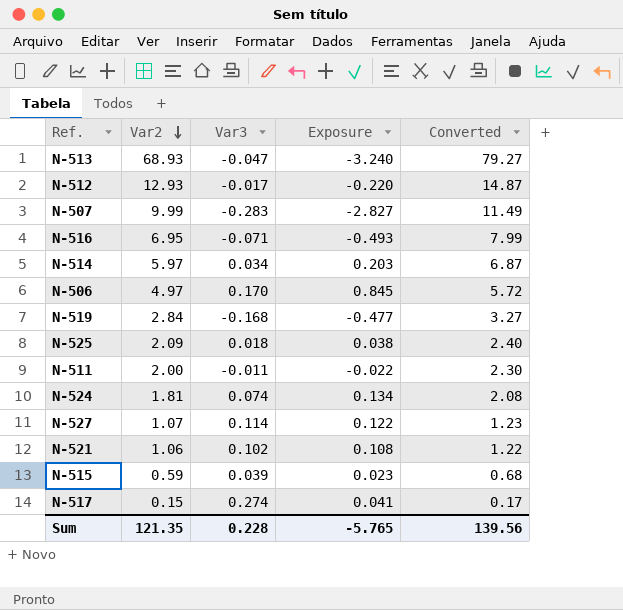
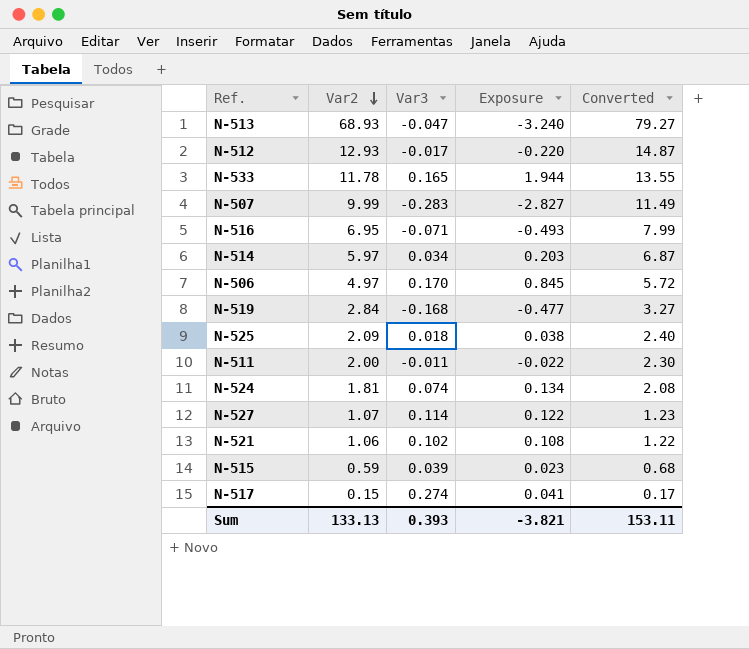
row N-533: none -> 11.78 | 0.165 | 1.944 | 13.55
Sum | Var2: 121.35 -> 133.13
Sum | Var3: 0.228 -> 0.393
Sum | Exposure: -5.765 -> -3.821
Sum | Converted: 139.56 -> 153.11

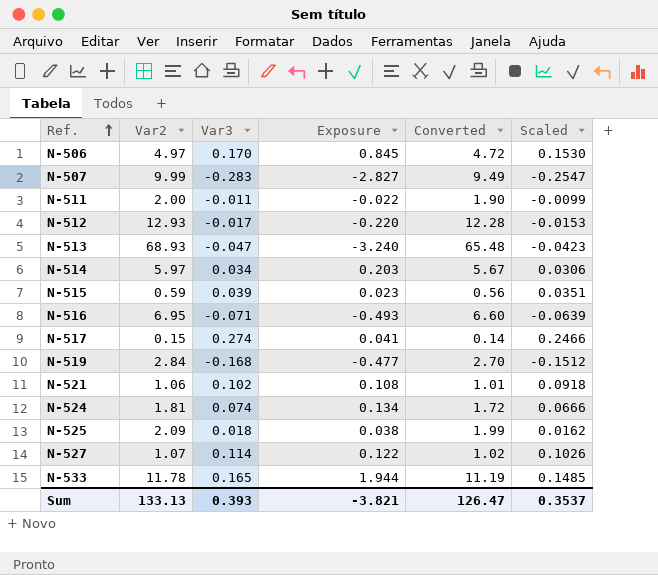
row order: Var2 descending -> Ref. ascending
column Converted | formula: [Var2] * 1.15 -> [Var2] * 0.95
column Scaled | formula: none -> [Var3] * 0.9
Sum | Converted: 153.11 -> 126.47

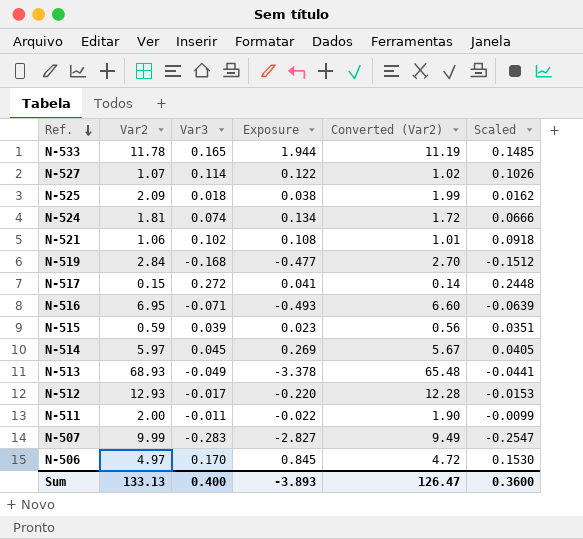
row order: Ref. ascending -> Ref. descending
column name: Converted -> Converted (Var2)
N-517 | Var3: 0.274 -> 0.272
N-517 | Scaled: 0.2466 -> 0.2448
N-514 | Var3: 0.034 -> 0.045
N-514 | Exposure: 0.203 -> 0.269
N-514 | Scaled: 0.0306 -> 0.0405
N-513 | Var3: -0.047 -> -0.049
N-513 | Exposure: -3.240 -> -3.378
N-513 | Scaled: -0.0423 -> -0.0441
Sum | Var3: 0.393 -> 0.400
Sum | Exposure: -3.821 -> -3.893
Sum | Scaled: 0.3537 -> 0.3600

